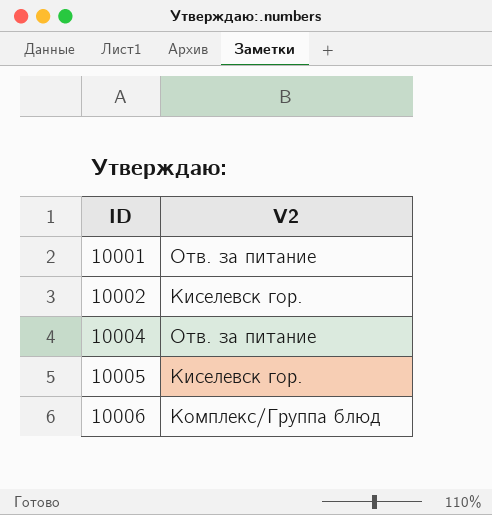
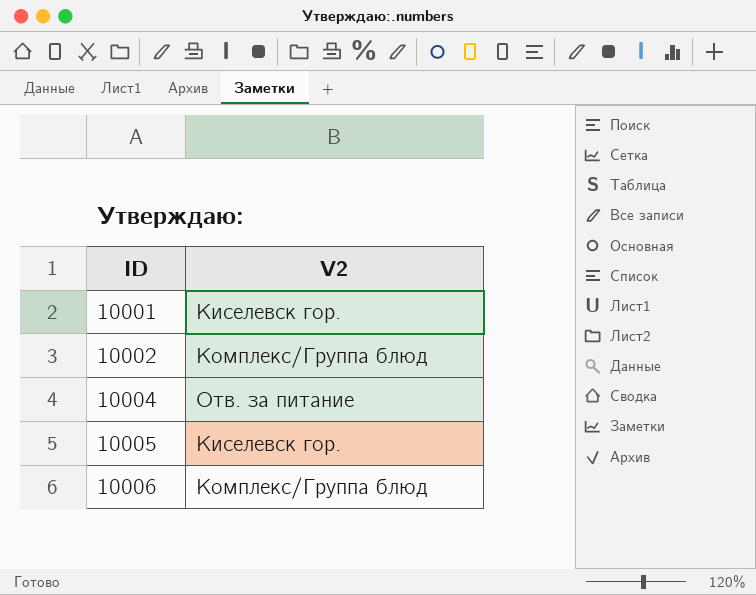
10001 | V2: Отв. за питание -> Киселевск гор.
10002 | V2: Киселевск гор. -> Комплекс/Группа блюд

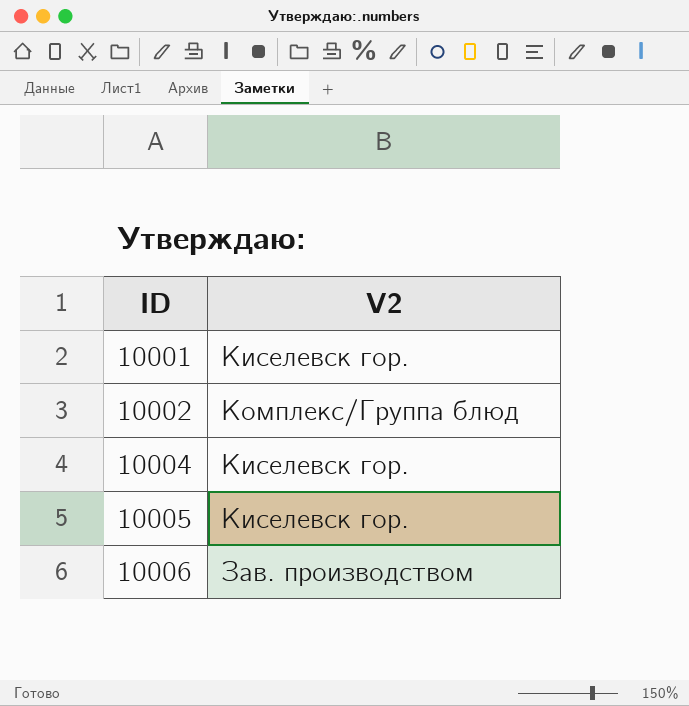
10004 | V2: Отв. за питание -> Киселевск гор.
10006 | V2: Комплекс/Группа блюд -> Зав. производством

